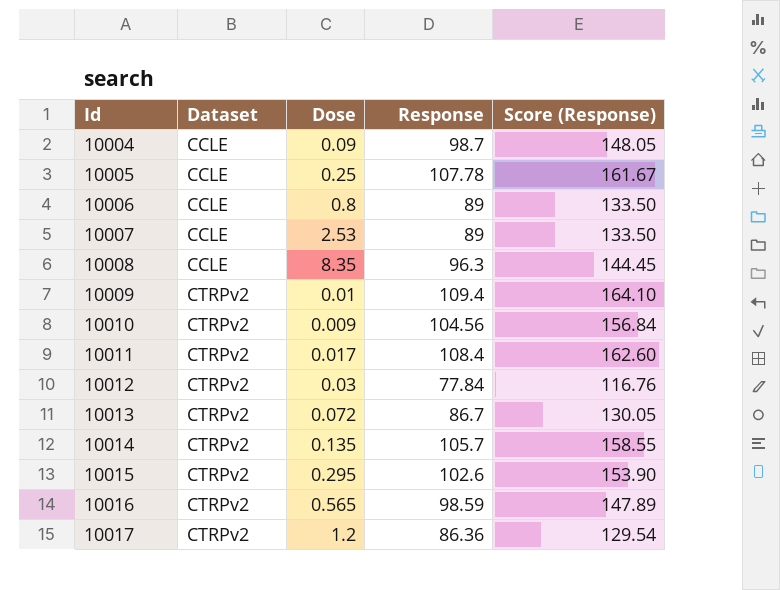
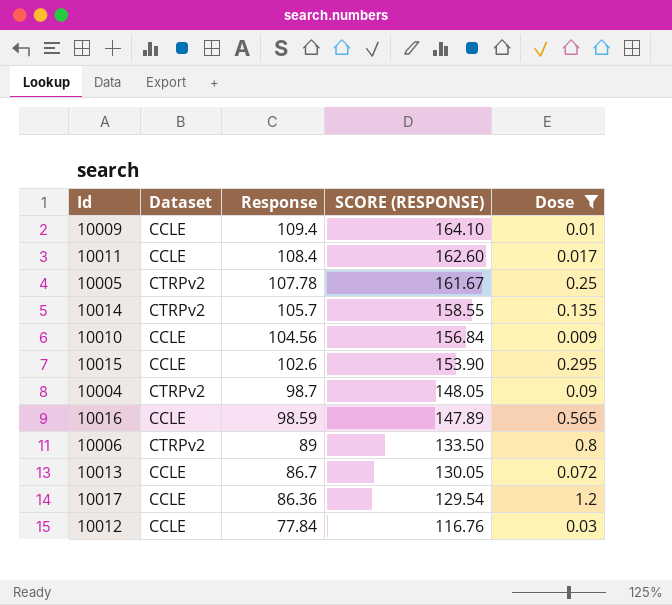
filter: none -> Dose <= 1.2
row order: Id ascending -> Response descending
column name: Score (Response) -> SCORE (RESPONSE)
column Dose | position: 3 -> 5
10009 | Dataset: CTRPv2 -> CCLE
10011 | Dataset: CTRPv2 -> CCLE
10005 | Dataset: CCLE -> CTRPv2
10010 | Dataset: CTRPv2 -> CCLE
10015 | Dataset: CTRPv2 -> CCLE
10004 | Dataset: CCLE -> CTRPv2
10016 | Dataset: CTRPv2 -> CCLE
10006 | Dataset: CCLE -> CTRPv2
10013 | Dataset: CTRPv2 -> CCLE
10017 | Dataset: CTRPv2 -> CCLE
10012 | Dataset: CTRPv2 -> CCLE

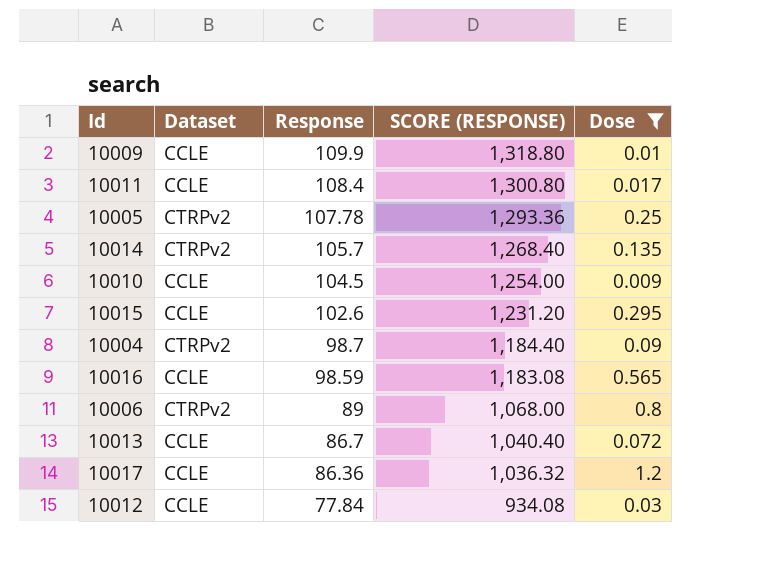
column SCORE (RESPONSE) | formula: [Response] * 1.5 -> [Response] * 12
10009 | Response: 109.4 -> 109.9
10010 | Response: 104.56 -> 104.5

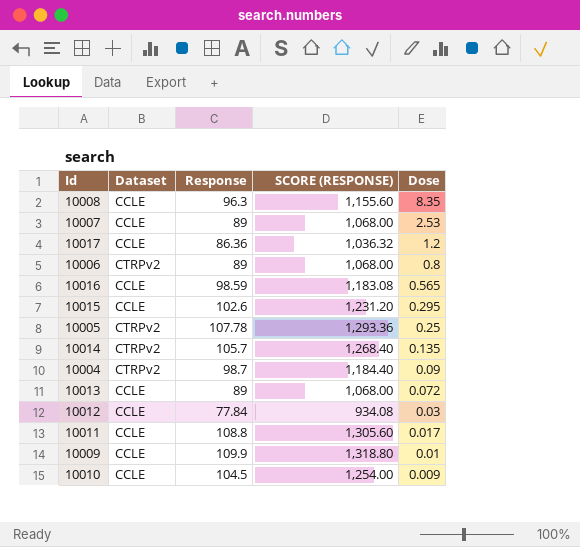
filter: Dose <= 1.2 -> none
row order: Response descending -> Dose descending
10013 | Response: 86.7 -> 89
10013 | SCORE (RESPONSE): 1,040.40 -> 1,068.00
10011 | Response: 108.4 -> 108.8
10011 | SCORE (RESPONSE): 1,300.80 -> 1,305.60

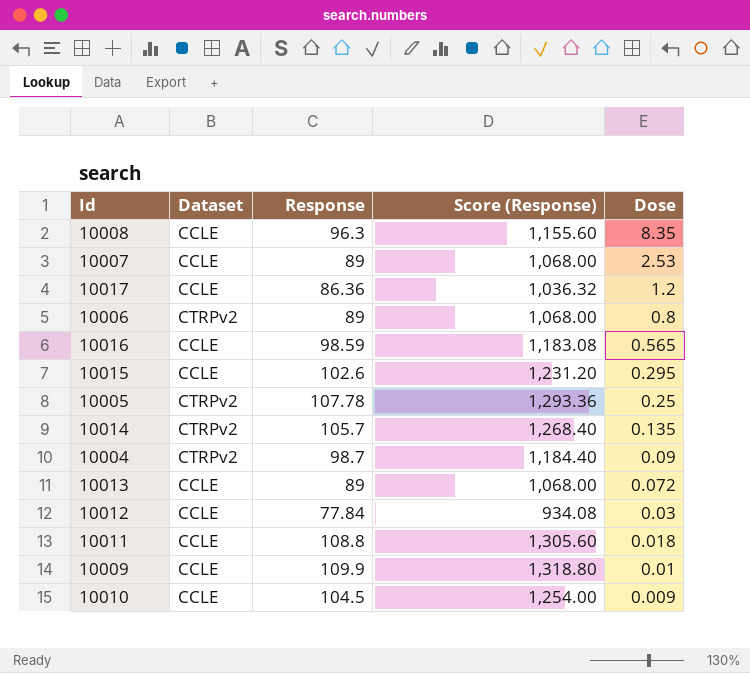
column name: SCORE (RESPONSE) -> Score (Response)
10011 | Dose: 0.017 -> 0.018

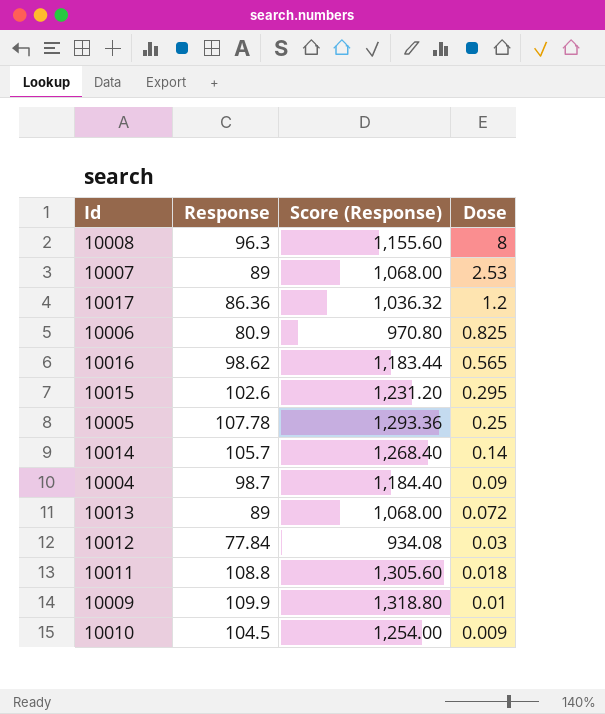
column Dataset | position: 2 -> none
10008 | Dose: 8.35 -> 8
10006 | Response: 89 -> 80.9
10006 | Score (Response): 1,068.00 -> 970.80
10006 | Dose: 0.8 -> 0.825
10016 | Response: 98.59 -> 98.62
10016 | Score (Response): 1,183.08 -> 1,183.44
10014 | Dose: 0.135 -> 0.14

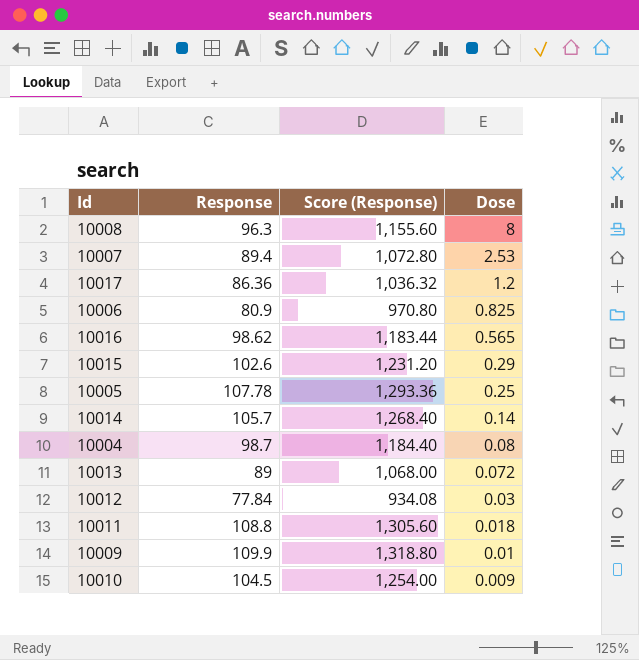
10007 | Response: 89 -> 89.4
10007 | Score (Response): 1,068.00 -> 1,072.80
10015 | Dose: 0.295 -> 0.29
10004 | Dose: 0.09 -> 0.08

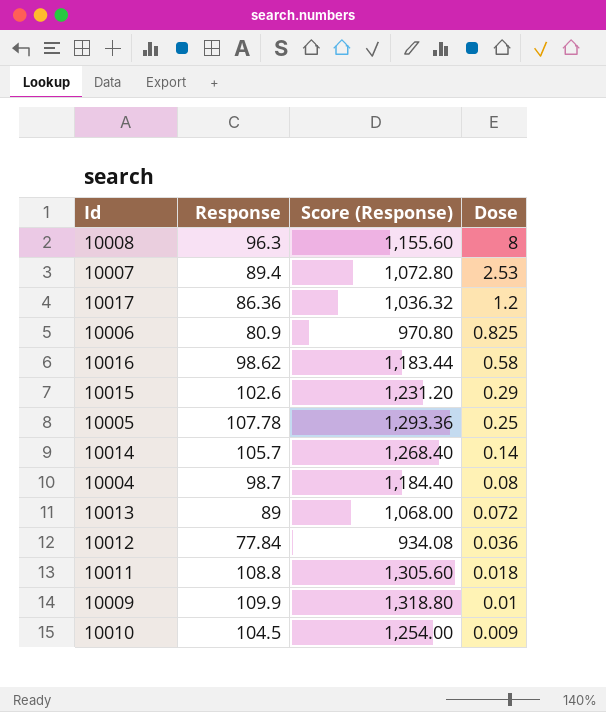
10016 | Dose: 0.565 -> 0.58
10012 | Dose: 0.03 -> 0.036

